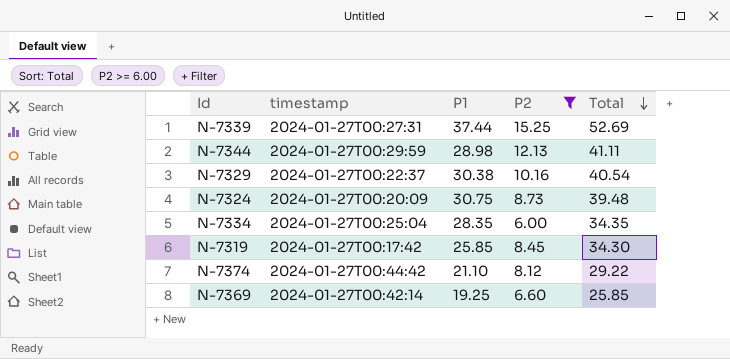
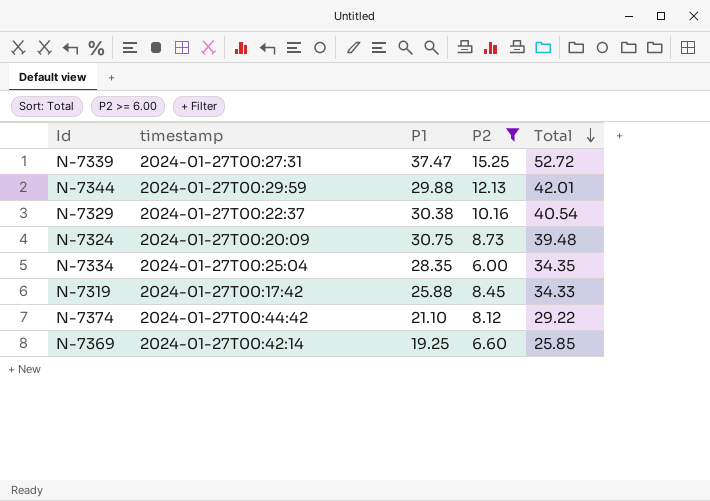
N-7339 | P1: 37.44 -> 37.47
N-7339 | Total: 52.69 -> 52.72
N-7344 | P1: 28.98 -> 29.88
N-7344 | Total: 41.11 -> 42.01
N-7319 | P1: 25.85 -> 25.88
N-7319 | Total: 34.30 -> 34.33

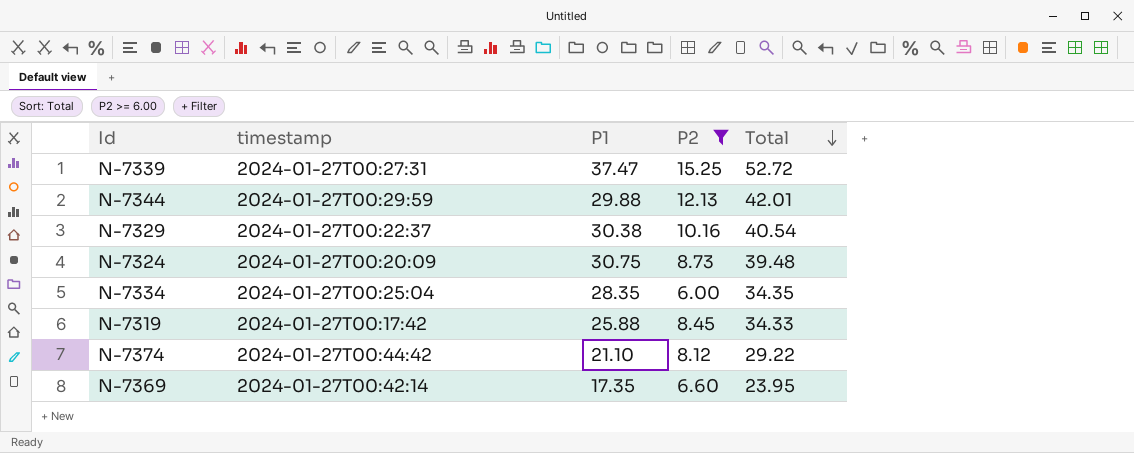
N-7369 | P1: 19.25 -> 17.35
N-7369 | Total: 25.85 -> 23.95

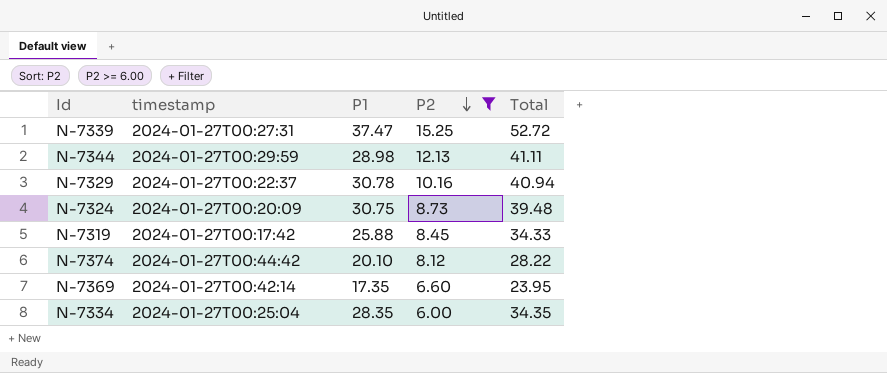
row order: Total descending -> P2 descending
N-7344 | P1: 29.88 -> 28.98
N-7344 | Total: 42.01 -> 41.11
N-7329 | P1: 30.38 -> 30.78
N-7329 | Total: 40.54 -> 40.94
N-7374 | P1: 21.10 -> 20.10
N-7374 | Total: 29.22 -> 28.22

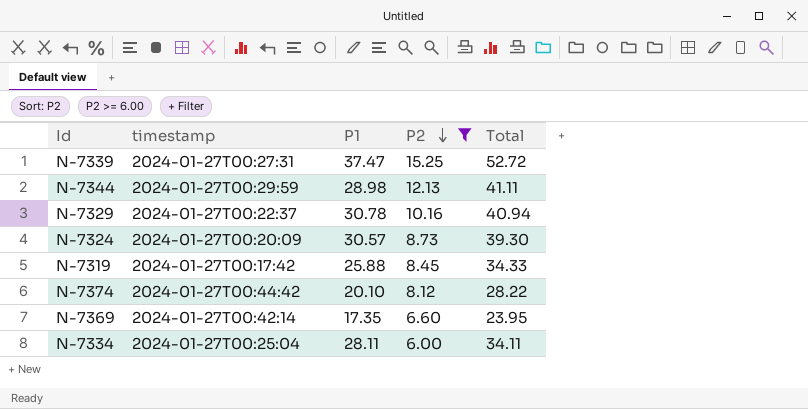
N-7324 | P1: 30.75 -> 30.57
N-7324 | Total: 39.48 -> 39.30
N-7334 | P1: 28.35 -> 28.11
N-7334 | Total: 34.35 -> 34.11

